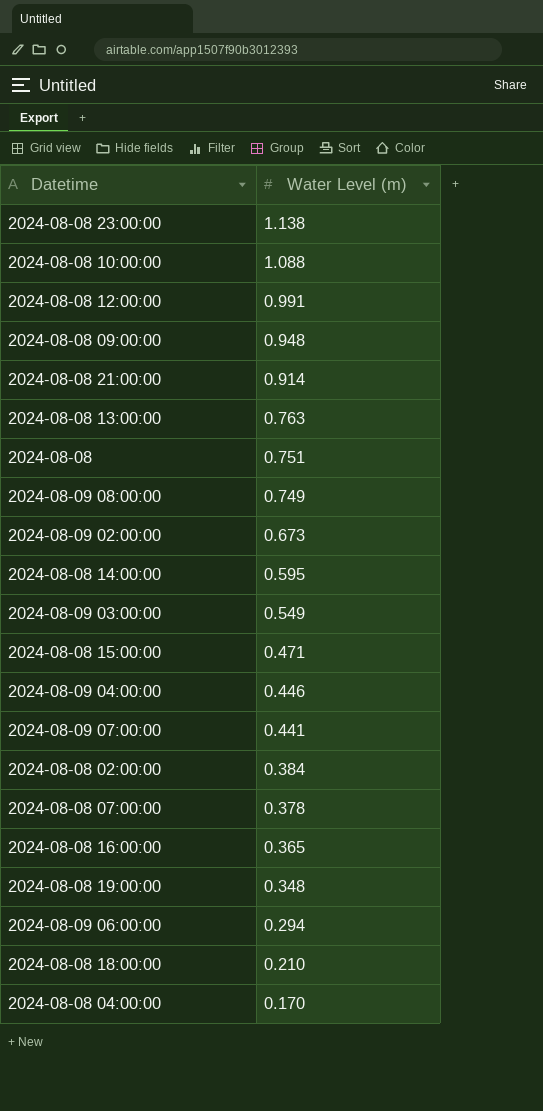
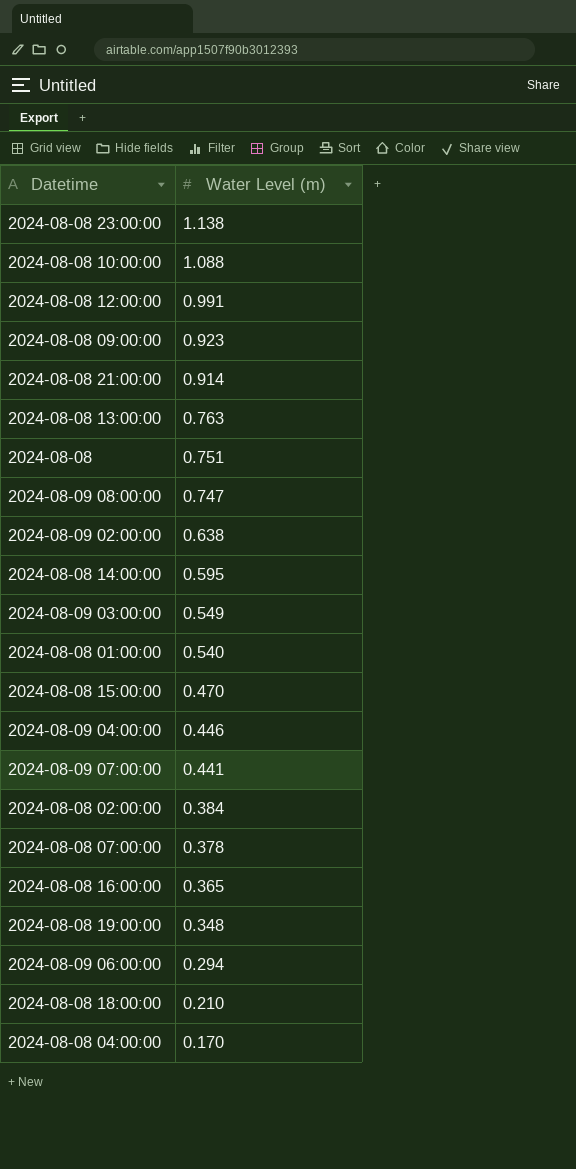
2024-08-08 09:00:00 | Water Level (m): 0.948 -> 0.923
2024-08-09 08:00:00 | Water Level (m): 0.749 -> 0.747
2024-08-09 02:00:00 | Water Level (m): 0.673 -> 0.638
row 2024-08-08 01:00:00: none -> 0.540
2024-08-08 15:00:00 | Water Level (m): 0.471 -> 0.470

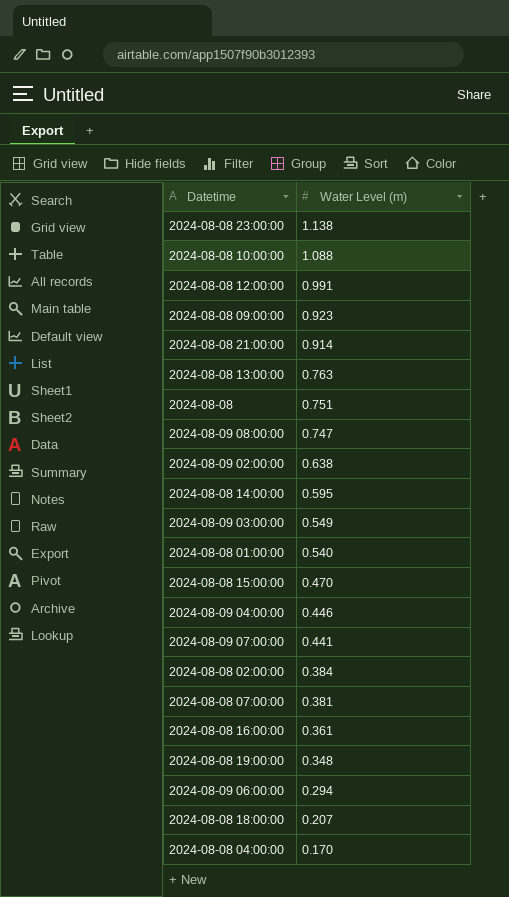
2024-08-08 07:00:00 | Water Level (m): 0.378 -> 0.381
2024-08-08 16:00:00 | Water Level (m): 0.365 -> 0.361
2024-08-08 18:00:00 | Water Level (m): 0.210 -> 0.207

